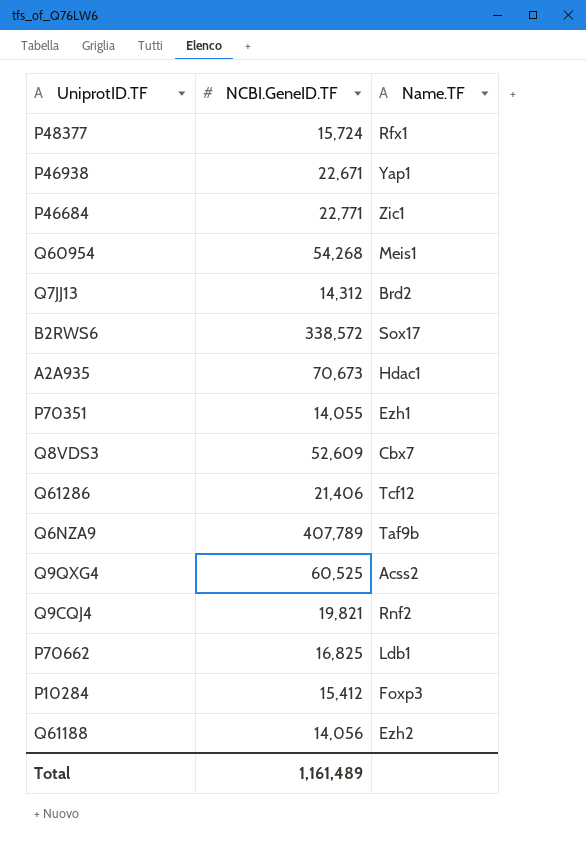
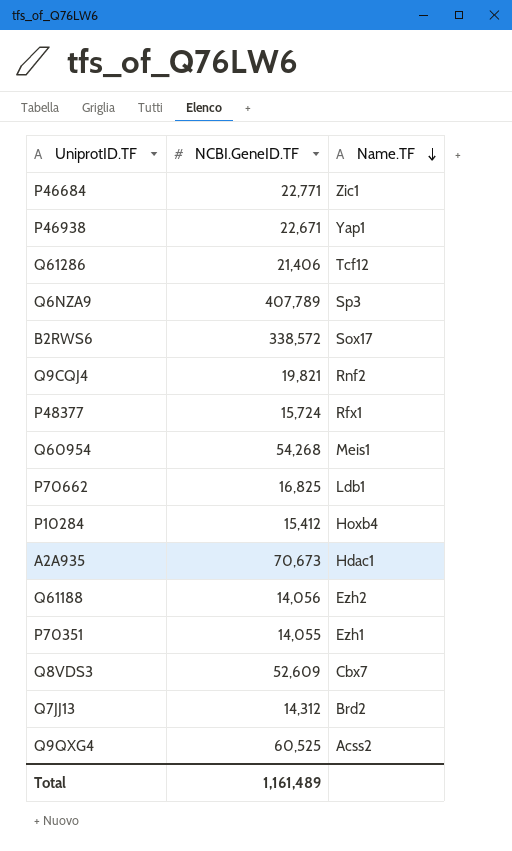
row order: none -> Name.TF descending
Q6NZA9 | Name.TF: Taf9b -> Sp3
P10284 | Name.TF: Foxp3 -> Hoxb4

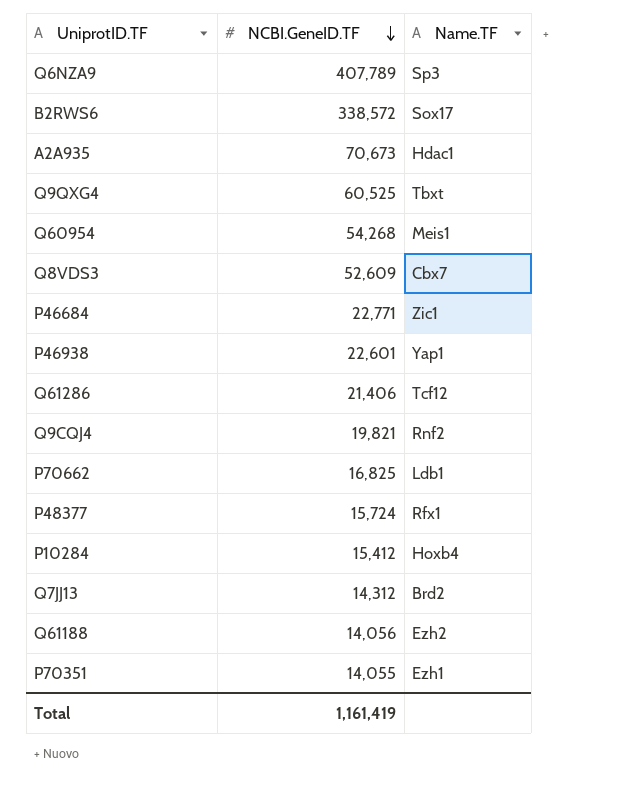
row order: Name.TF descending -> NCBI.GeneID.TF descending
Q9QXG4 | Name.TF: Acss2 -> Tbxt
P46938 | NCBI.GeneID.TF: 22,671 -> 22,601
Total | NCBI.GeneID.TF: 1,161,489 -> 1,161,419

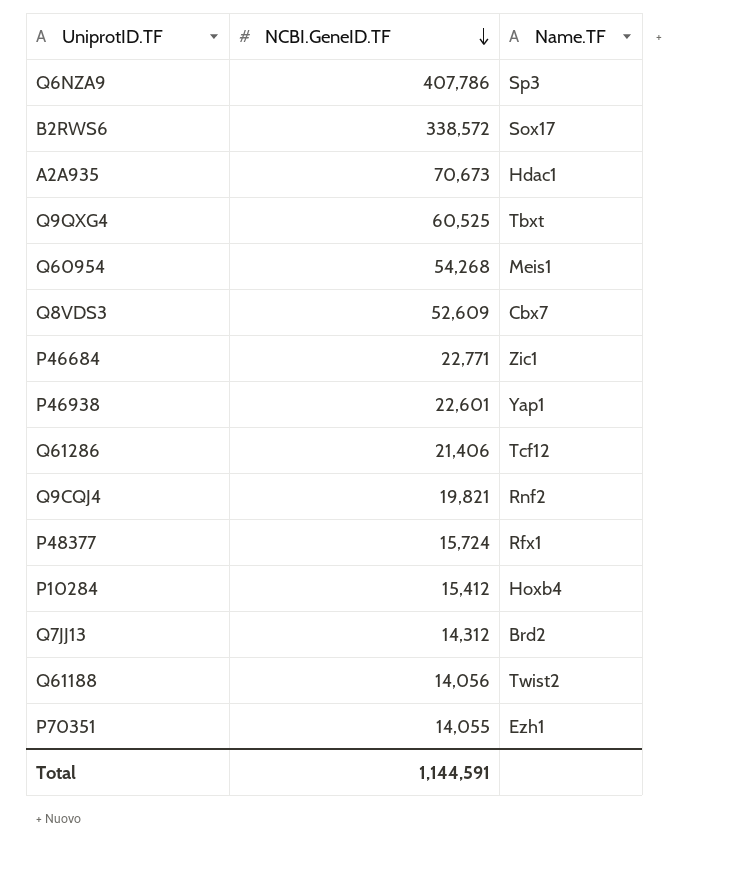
row P70662: 16,825 | Ldb1 -> none
Q6NZA9 | NCBI.GeneID.TF: 407,789 -> 407,786
Q61188 | Name.TF: Ezh2 -> Twist2
Total | NCBI.GeneID.TF: 1,161,419 -> 1,144,591

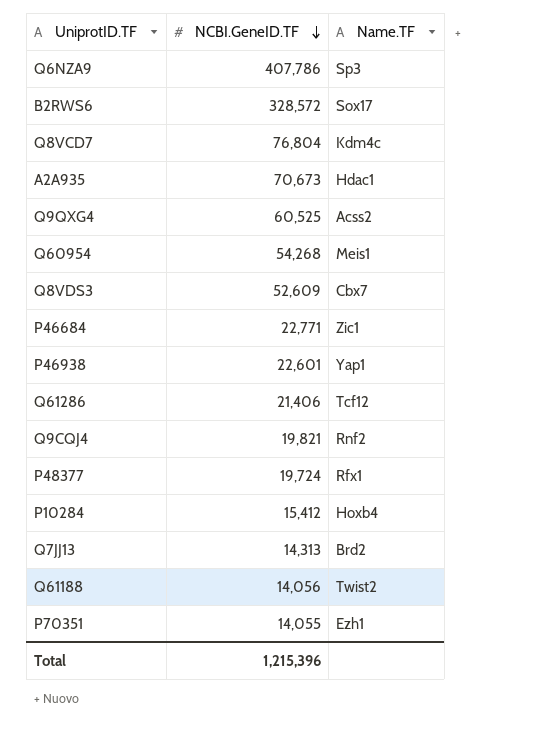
B2RWS6 | NCBI.GeneID.TF: 338,572 -> 328,572
row Q8VCD7: none -> 76,804 | Kdm4c
Q9QXG4 | Name.TF: Tbxt -> Acss2
P48377 | NCBI.GeneID.TF: 15,724 -> 19,724
Q7JJ13 | NCBI.GeneID.TF: 14,312 -> 14,313
Total | NCBI.GeneID.TF: 1,144,591 -> 1,215,396

